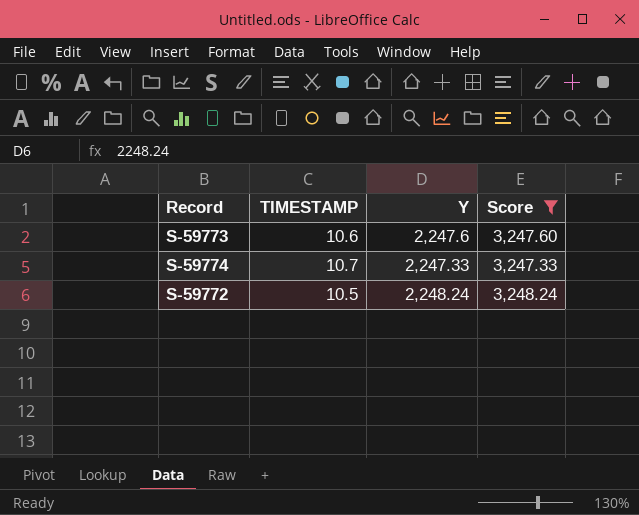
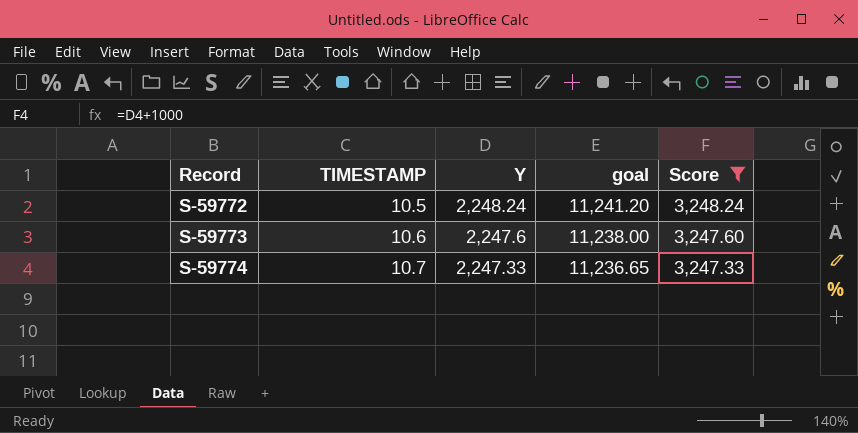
row order: none -> Record ascending
column goal | formula: none -> [Y] * 5

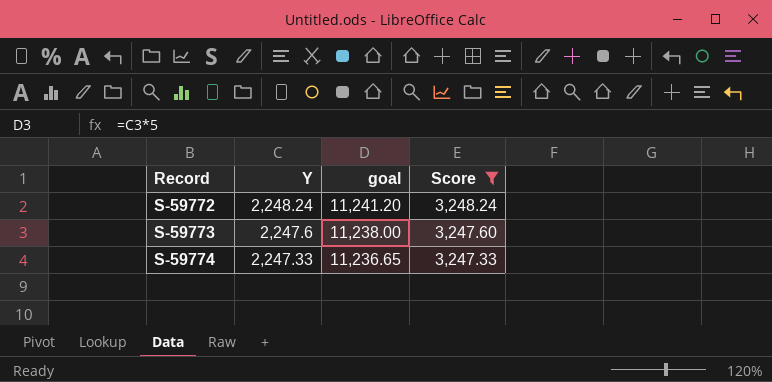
column TIMESTAMP | position: 2 -> none

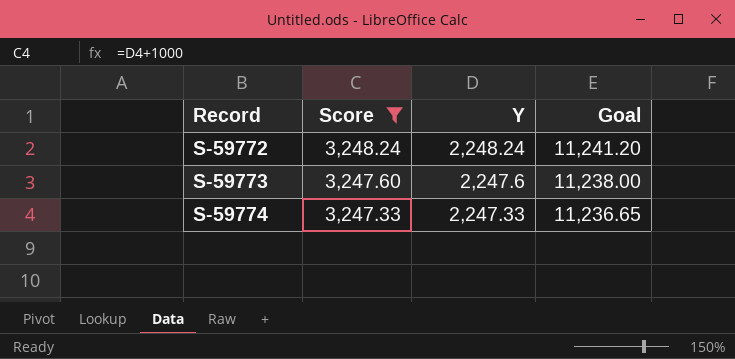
column Score | position: 4 -> 2
column name: goal -> Goal

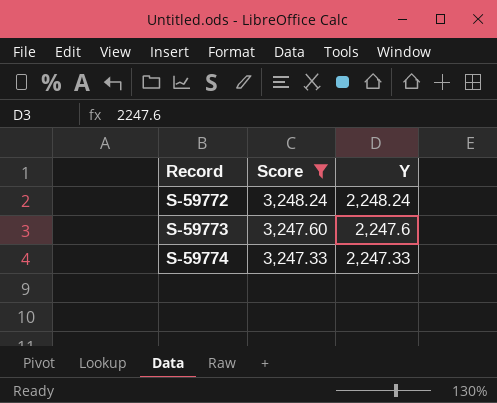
column Goal | formula: [Y] * 5 -> none

